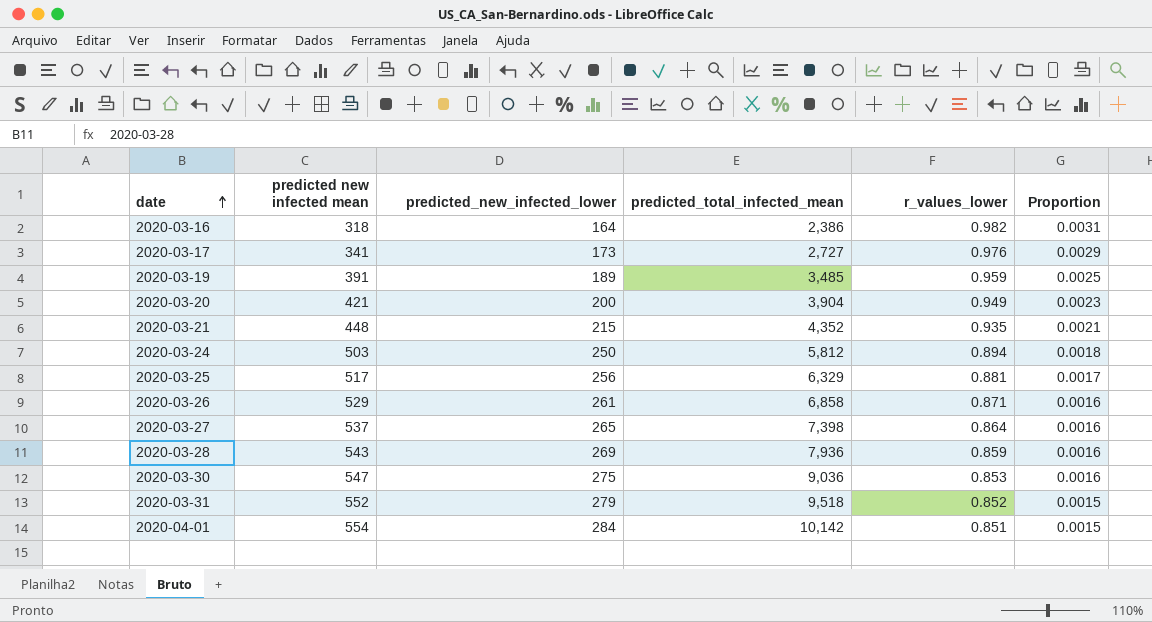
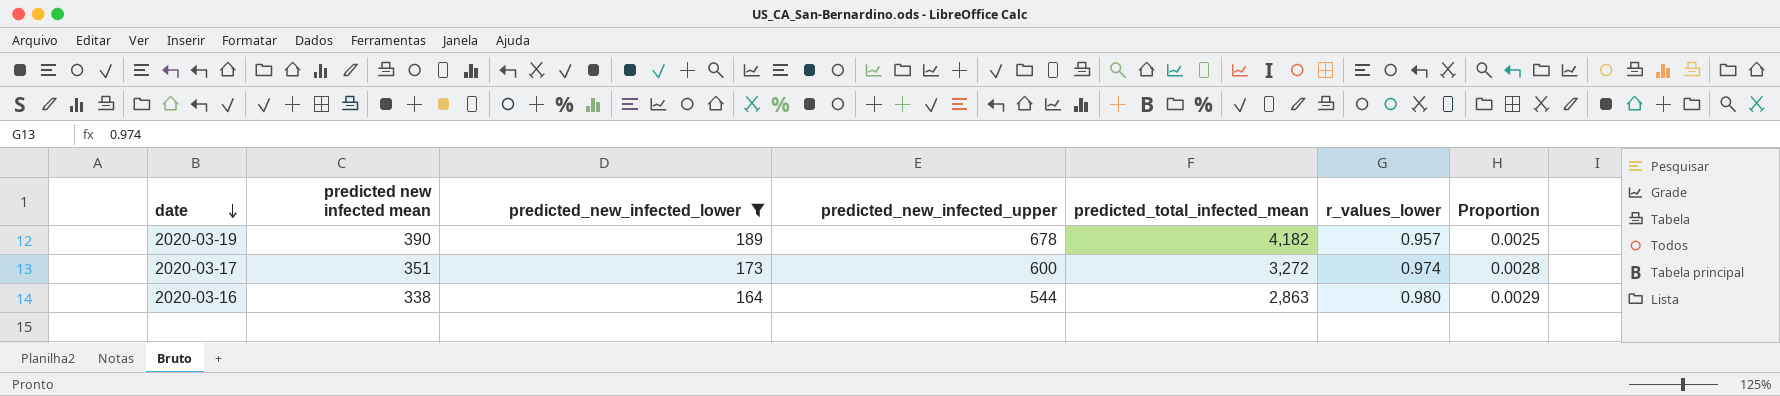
filter: none -> predicted_new_infected_lower <= 189
row order: date ascending -> date descending
column predicted_new_infected_upper | position: none -> 4
2020-03-19 | predicted new infected mean: 391 -> 390
2020-03-19 | predicted_total_infected_mean: 3,485 -> 4,182
2020-03-19 | r_values_lower: 0.959 -> 0.957
2020-03-17 | predicted new infected mean: 341 -> 351
2020-03-17 | predicted_total_infected_mean: 2,727 -> 3,272
2020-03-17 | r_values_lower: 0.976 -> 0.974
2020-03-17 | Proportion: 0.0029 -> 0.0028
2020-03-16 | predicted new infected mean: 318 -> 338
2020-03-16 | predicted_total_infected_mean: 2,386 -> 2,863
2020-03-16 | r_values_lower: 0.982 -> 0.980
2020-03-16 | Proportion: 0.0031 -> 0.0029

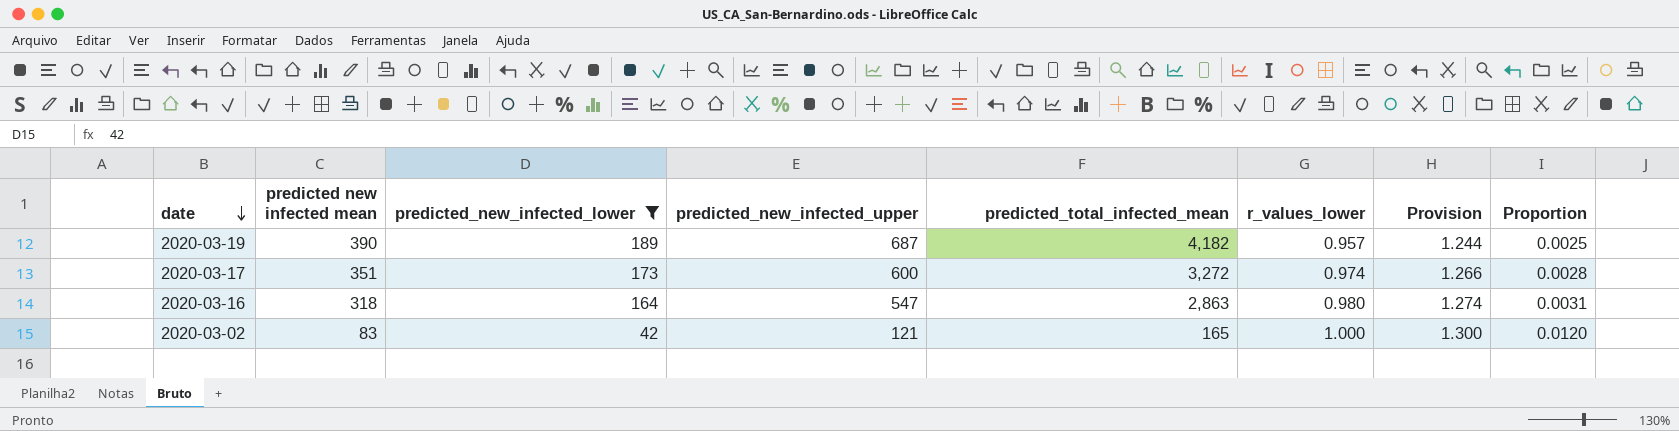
column Provision | formula: none -> [r_values_lower] * 1.3
2020-03-19 | predicted_new_infected_upper: 678 -> 687
2020-03-16 | predicted new infected mean: 338 -> 318
2020-03-16 | predicted_new_infected_upper: 544 -> 547
2020-03-16 | Proportion: 0.0029 -> 0.0031
row 2020-03-02: none -> 83 | 42 | 121 | 165 | 1.000 | 1.300 | 0.0120

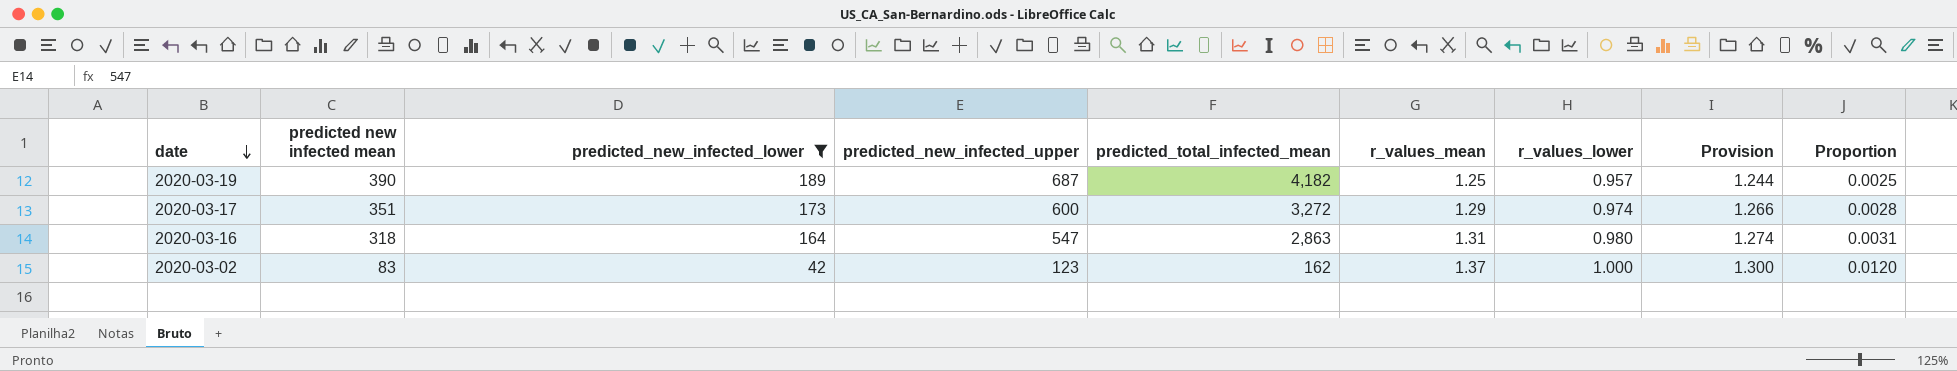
column r_values_mean | position: none -> 6
2020-03-02 | predicted_new_infected_upper: 121 -> 123
2020-03-02 | predicted_total_infected_mean: 165 -> 162

